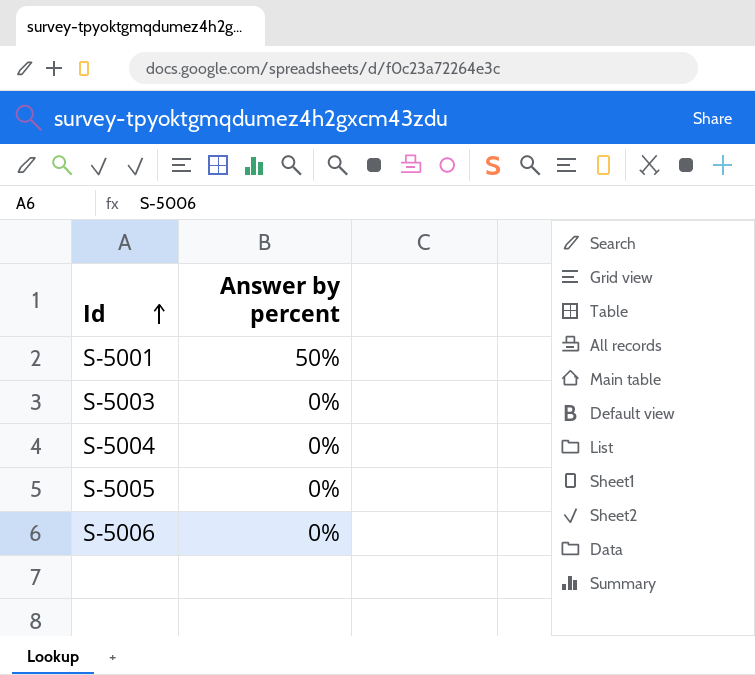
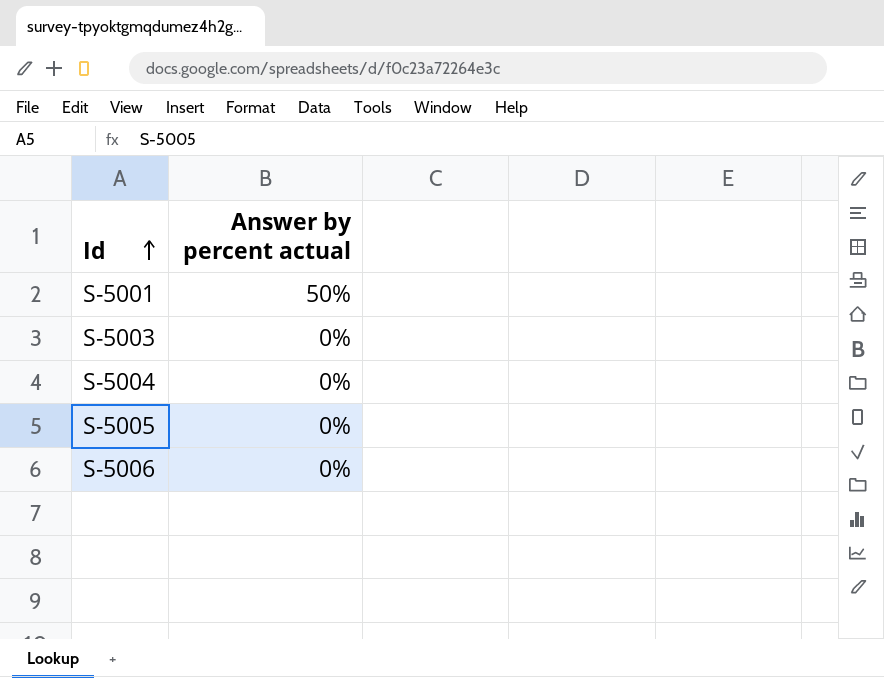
column name: Answer by percent -> Answer by percent actual

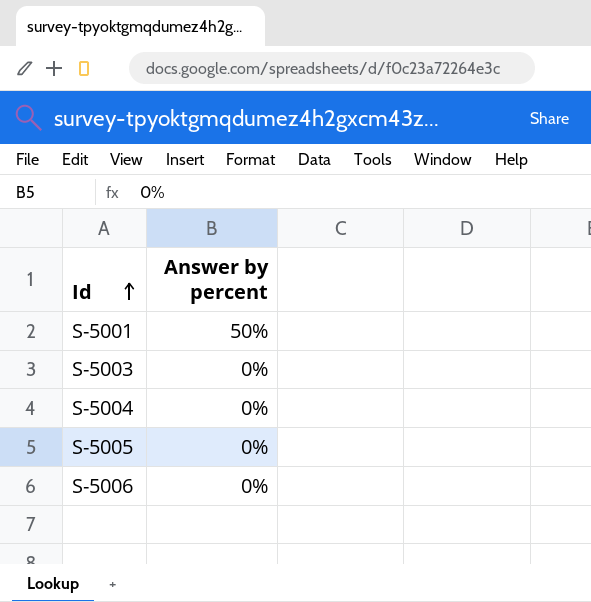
column name: Answer by percent actual -> Answer by percent

